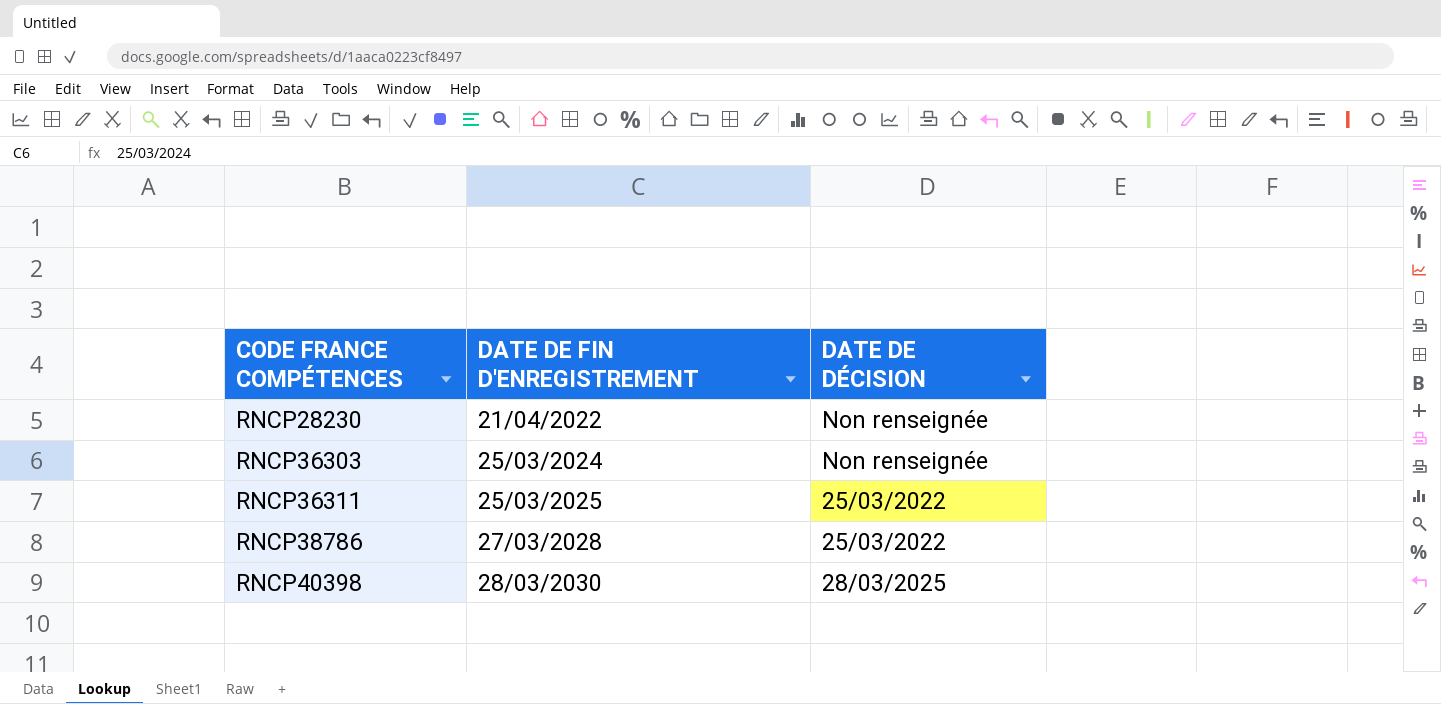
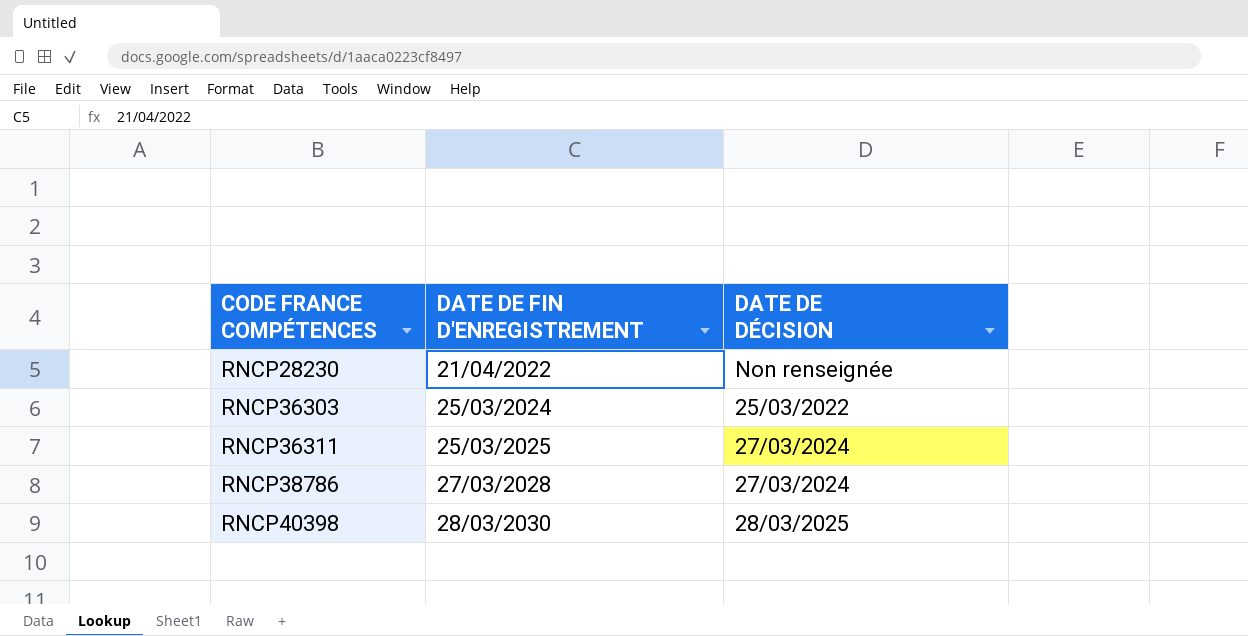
RNCP36303 | DATE DE DÉCISION: Non renseignée -> 25/03/2022
RNCP36311 | DATE DE DÉCISION: 25/03/2022 -> 27/03/2024
RNCP38786 | DATE DE DÉCISION: 25/03/2022 -> 27/03/2024

